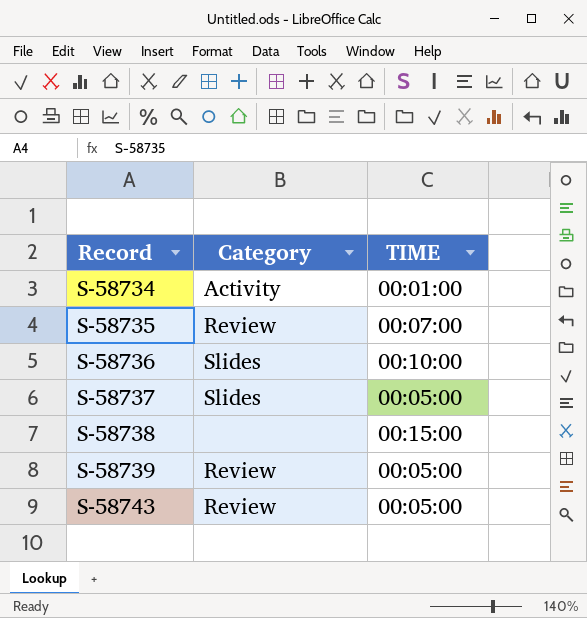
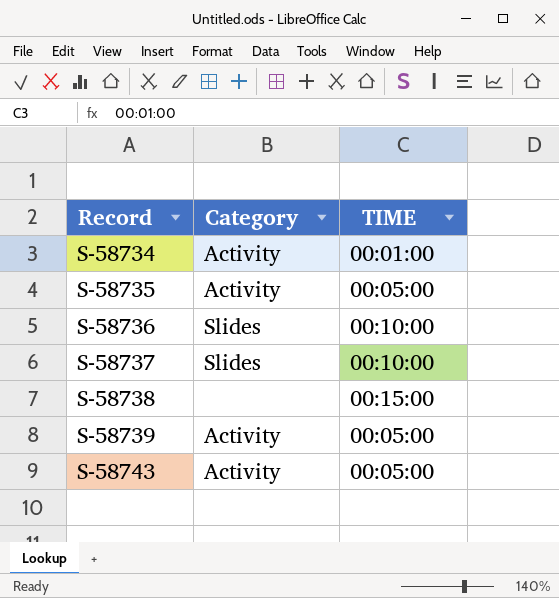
S-58735 | Category: Review -> Activity
S-58735 | TIME: 00:07:00 -> 00:05:00
S-58737 | TIME: 00:05:00 -> 00:10:00
S-58739 | Category: Review -> Activity
S-58743 | Category: Review -> Activity

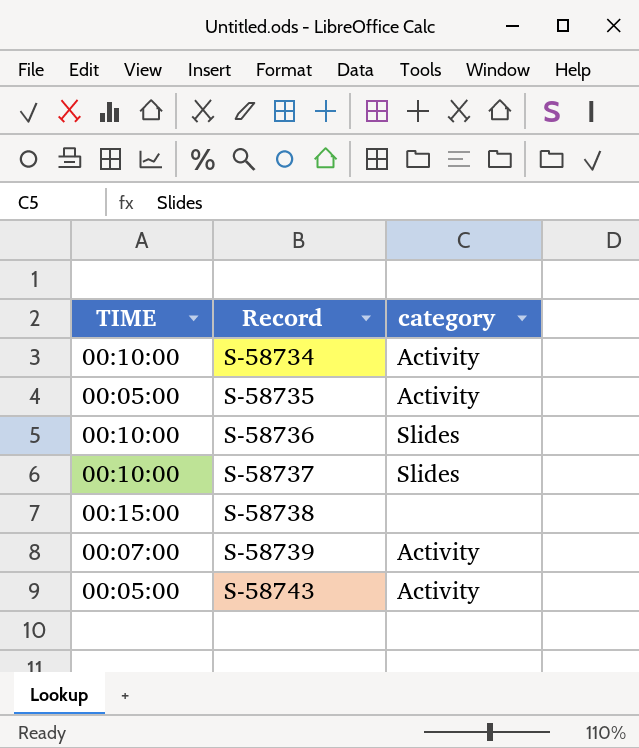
column TIME | position: 3 -> 1
column name: Category -> category
S-58734 | TIME: 00:01:00 -> 00:10:00
S-58739 | TIME: 00:05:00 -> 00:07:00

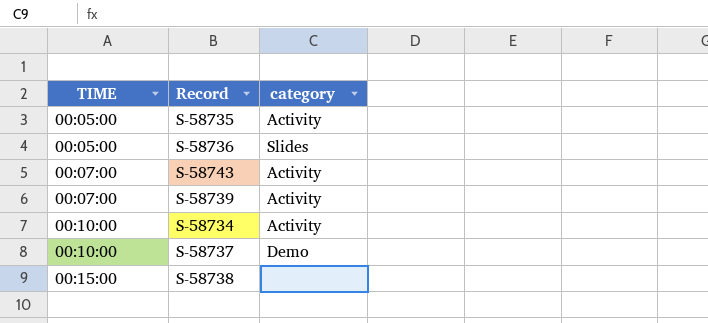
row order: Record ascending -> TIME ascending
S-58736 | TIME: 00:10:00 -> 00:05:00
S-58743 | TIME: 00:05:00 -> 00:07:00
S-58737 | category: Slides -> Demo

